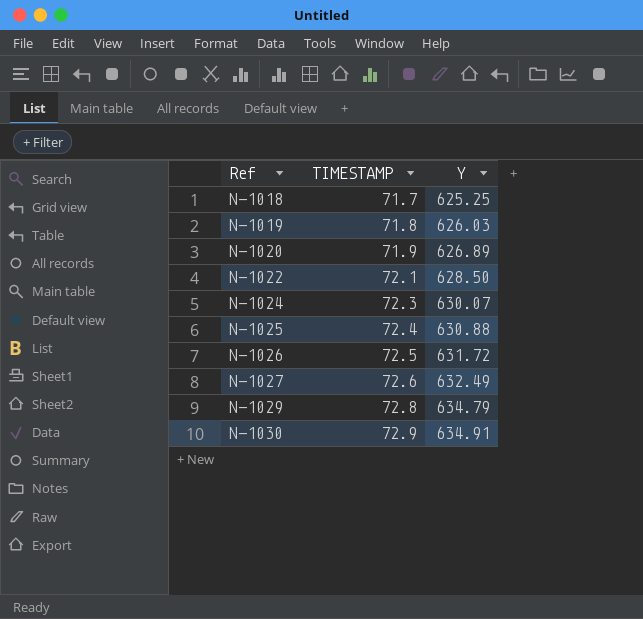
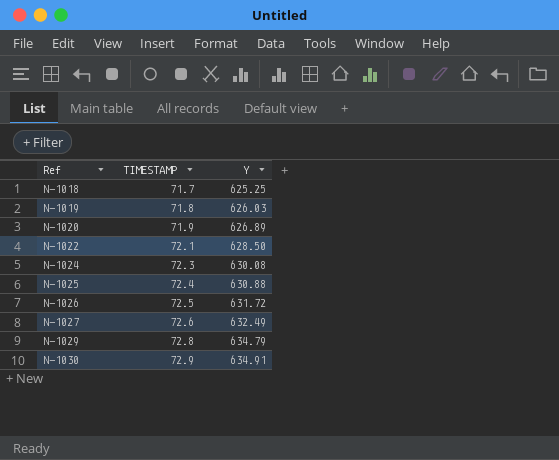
N-1024 | Y: 630.07 -> 630.08

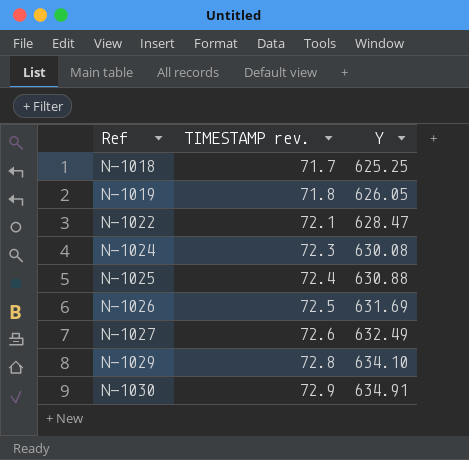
column name: TIMESTAMP -> TIMESTAMP rev.
row N-1020: 71.9 | 626.89 -> none
N-1019 | Y: 626.03 -> 626.05
N-1022 | Y: 628.50 -> 628.47
N-1026 | Y: 631.72 -> 631.69
N-1029 | Y: 634.79 -> 634.10

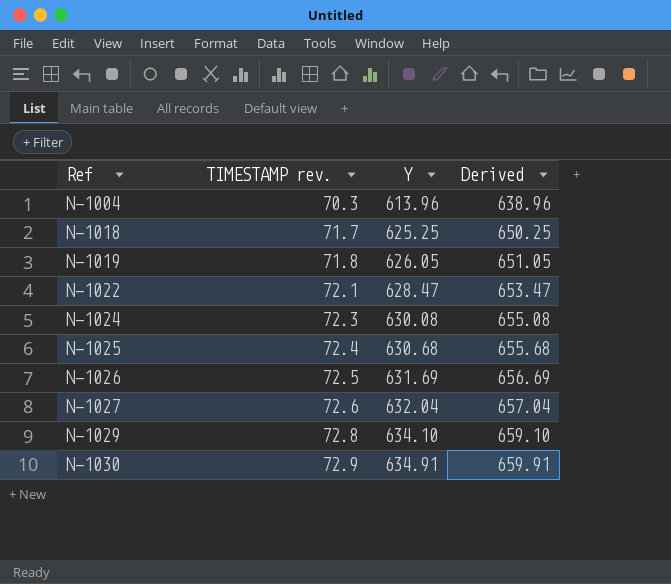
column Derived | formula: none -> [Y] + 25
row N-1004: none -> 70.3 | 613.96 | 638.96
N-1025 | Y: 630.88 -> 630.68
N-1027 | Y: 632.49 -> 632.04

